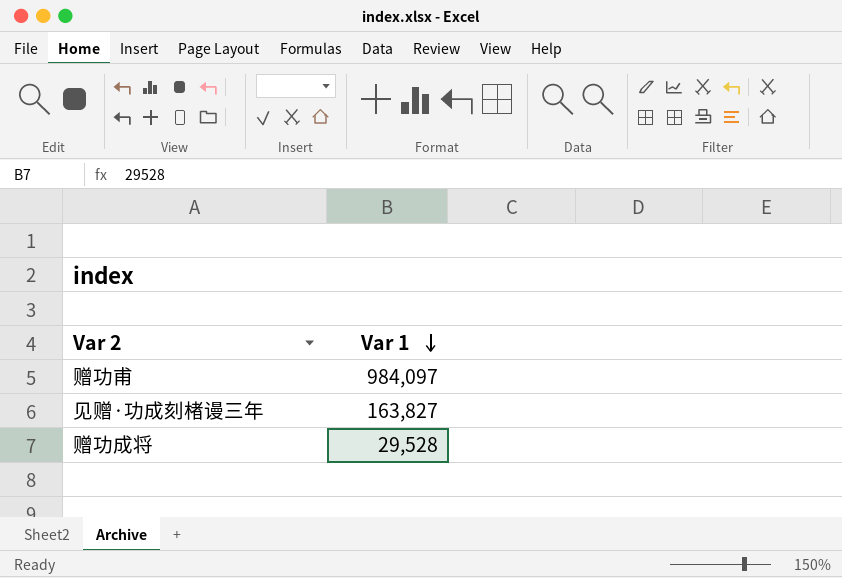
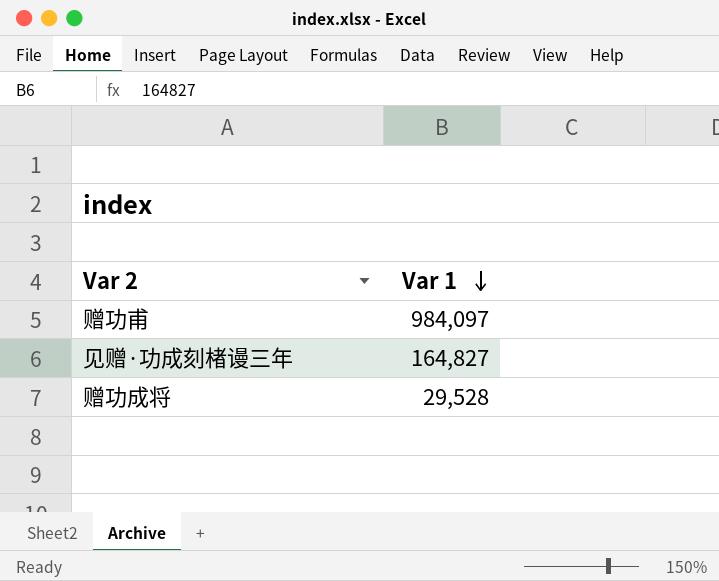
见赠·功成刻楮谩三年 | Var 1: 163,827 -> 164,827

